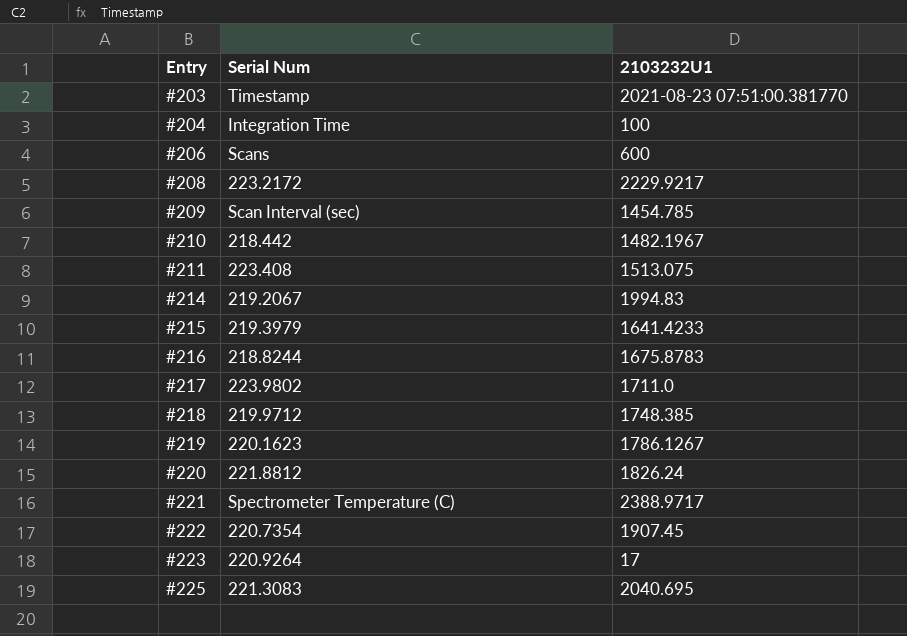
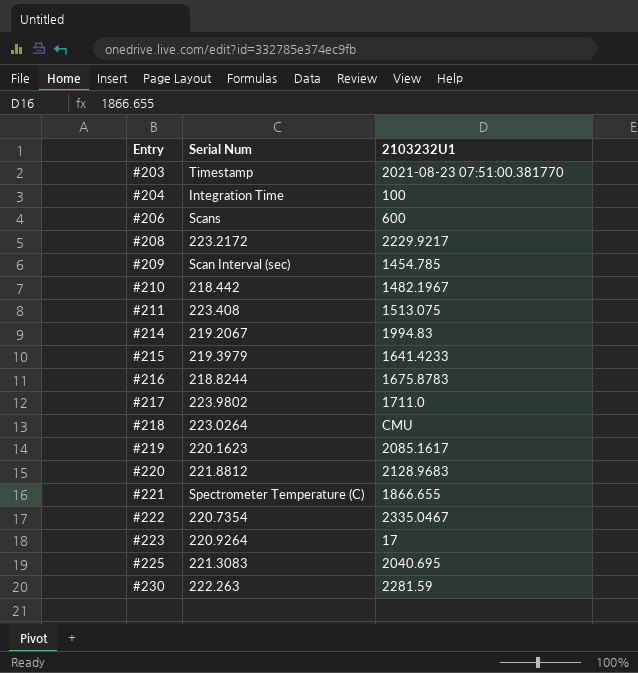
#218 | Serial Num: 219.9712 -> 223.0264
#218 | 2103232U1: 1748.385 -> CMU
#219 | 2103232U1: 1786.1267 -> 2085.1617
#220 | 2103232U1: 1826.24 -> 2128.9683
#221 | 2103232U1: 2388.9717 -> 1866.655
#222 | 2103232U1: 1907.45 -> 2335.0467
row #230: none -> 222.263 | 2281.59

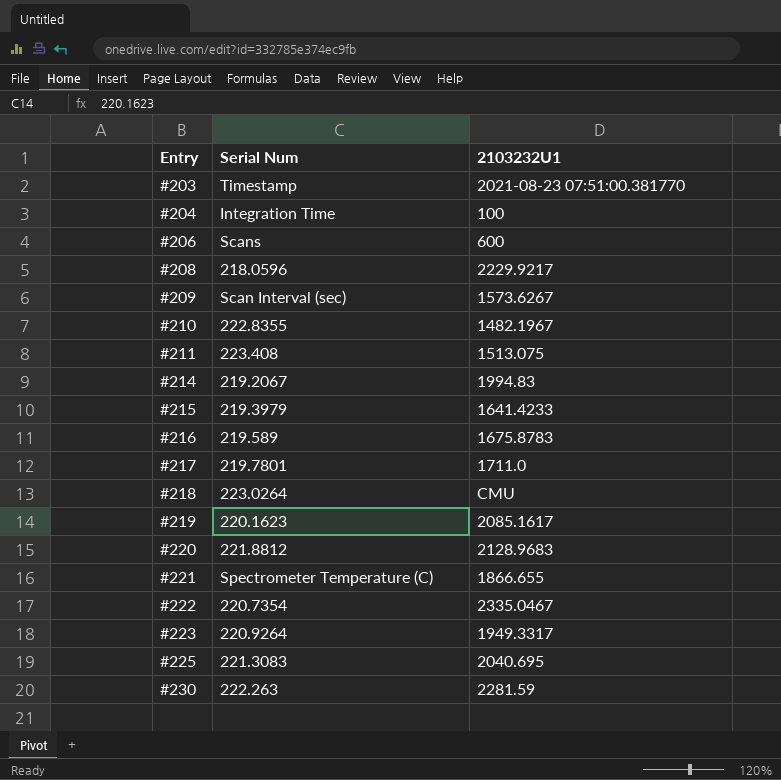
#208 | Serial Num: 223.2172 -> 218.0596
#209 | 2103232U1: 1454.785 -> 1573.6267
#210 | Serial Num: 218.442 -> 222.8355
#216 | Serial Num: 218.8244 -> 219.589
#217 | Serial Num: 223.9802 -> 219.7801
#223 | 2103232U1: 17 -> 1949.3317

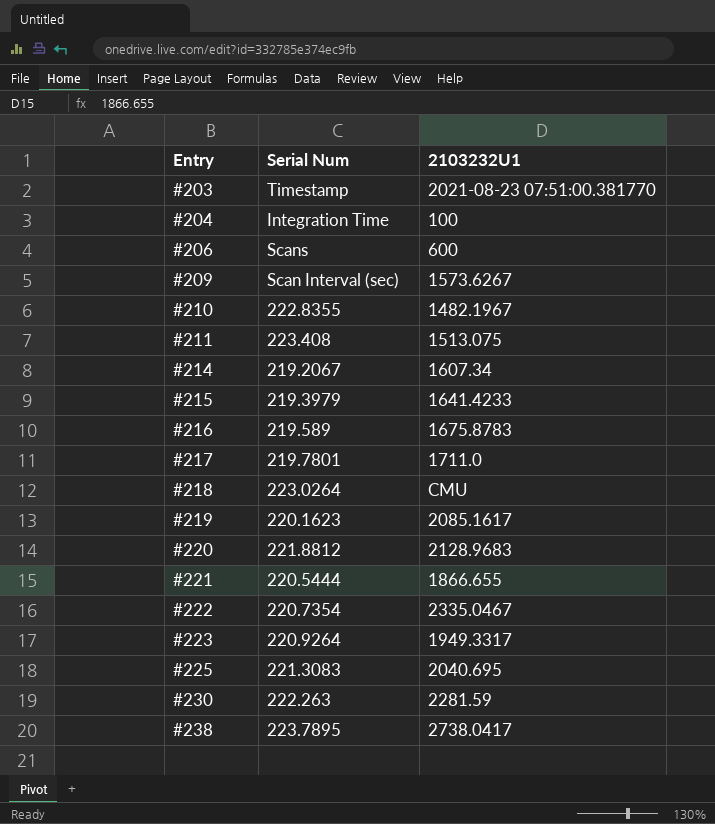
row #208: 218.0596 | 2229.9217 -> none
#214 | 2103232U1: 1994.83 -> 1607.34
#221 | Serial Num: Spectrometer Temperature (C) -> 220.5444
row #238: none -> 223.7895 | 2738.0417

